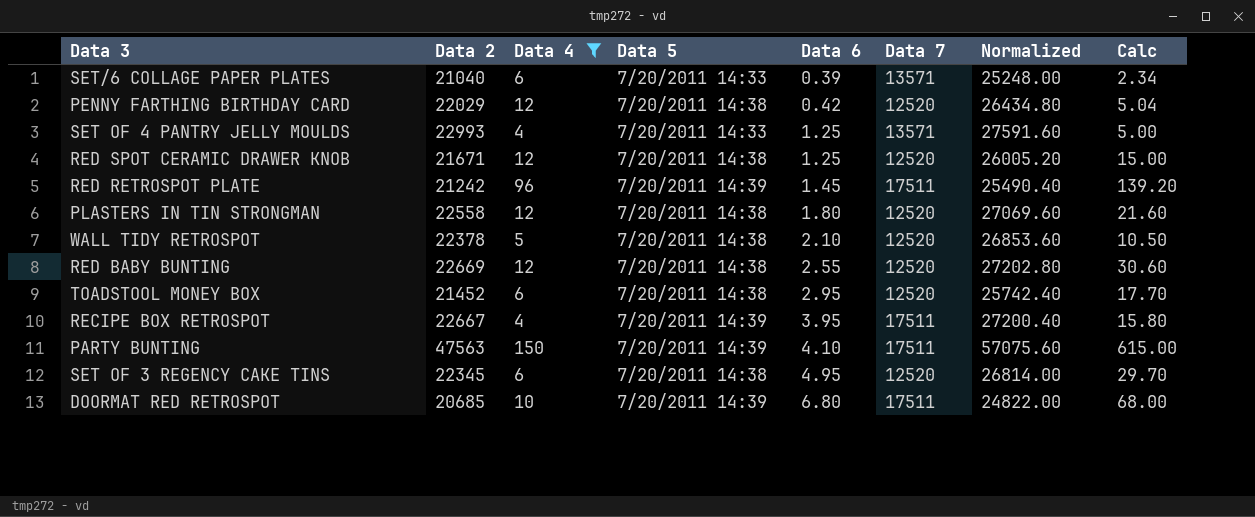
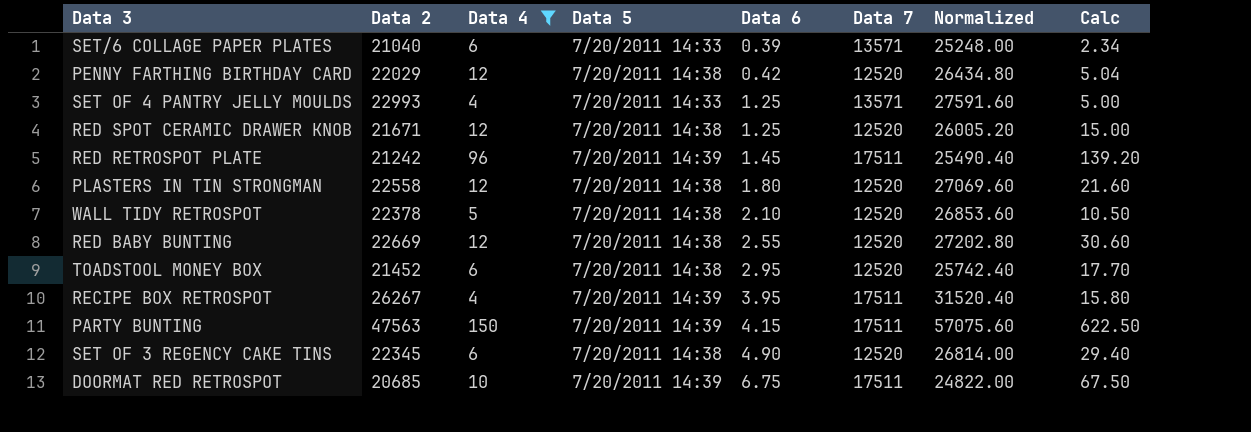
RECIPE BOX RETROSPOT | Data 2: 22667 -> 26267
RECIPE BOX RETROSPOT | Normalized: 27200.40 -> 31520.40
PARTY BUNTING | Data 6: 4.10 -> 4.15
PARTY BUNTING | Calc: 615.00 -> 622.50
SET OF 3 REGENCY CAKE TINS | Data 6: 4.95 -> 4.90
SET OF 3 REGENCY CAKE TINS | Calc: 29.70 -> 29.40
DOORMAT RED RETROSPOT | Data 6: 6.80 -> 6.75
DOORMAT RED RETROSPOT | Calc: 68.00 -> 67.50

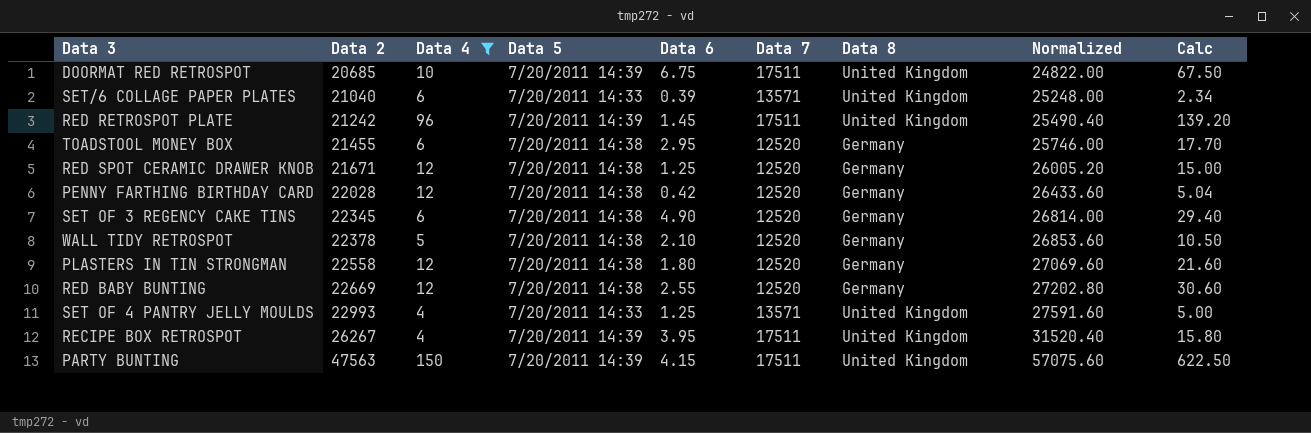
row order: Data 6 ascending -> Data 2 ascending
column Data 8 | position: none -> 7
TOADSTOOL MONEY BOX | Data 2: 21452 -> 21455
TOADSTOOL MONEY BOX | Normalized: 25742.40 -> 25746.00
PENNY FARTHING BIRTHDAY CARD | Data 2: 22029 -> 22028
PENNY FARTHING BIRTHDAY CARD | Normalized: 26434.80 -> 26433.60

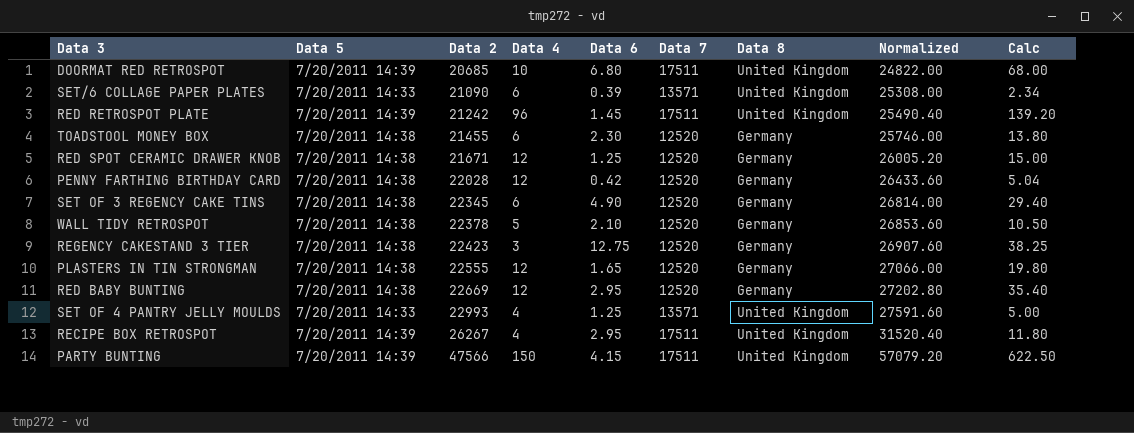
filter: Data 4 != 3 -> none
column Data 5 | position: 4 -> 2
DOORMAT RED RETROSPOT | Data 6: 6.75 -> 6.80
DOORMAT RED RETROSPOT | Calc: 67.50 -> 68.00
SET/6 COLLAGE PAPER PLATES | Data 2: 21040 -> 21090
SET/6 COLLAGE PAPER PLATES | Normalized: 25248.00 -> 25308.00
TOADSTOOL MONEY BOX | Data 6: 2.95 -> 2.30
TOADSTOOL MONEY BOX | Calc: 17.70 -> 13.80
PLASTERS IN TIN STRONGMAN | Data 2: 22558 -> 22555
PLASTERS IN TIN STRONGMAN | Data 6: 1.80 -> 1.65
PLASTERS IN TIN STRONGMAN | Normalized: 27069.60 -> 27066.00
PLASTERS IN TIN STRONGMAN | Calc: 21.60 -> 19.80
RED BABY BUNTING | Data 6: 2.55 -> 2.95
RED BABY BUNTING | Calc: 30.60 -> 35.40
RECIPE BOX RETROSPOT | Data 6: 3.95 -> 2.95
RECIPE BOX RETROSPOT | Calc: 15.80 -> 11.80
PARTY BUNTING | Data 2: 47563 -> 47566
PARTY BUNTING | Normalized: 57075.60 -> 57079.20

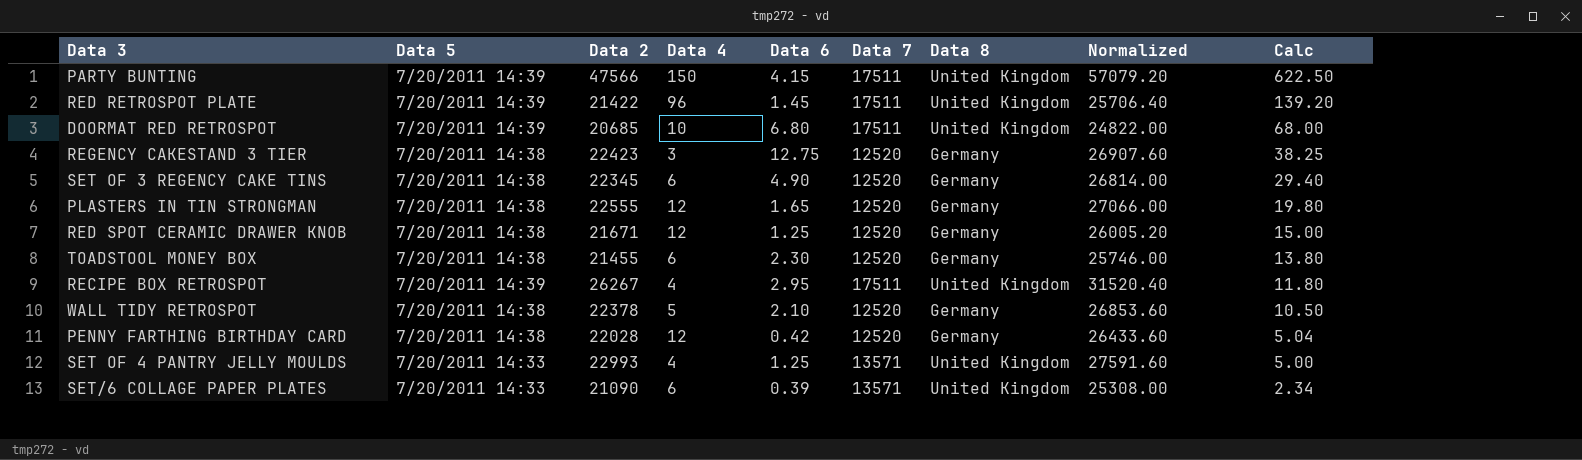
row order: Data 2 ascending -> Calc descending
row RED BABY BUNTING: 7/20/2011 14:38 | 22669 | 12 | 2.95 | 12520 | Germany | 27202.80 | 35.40 -> none
RED RETROSPOT PLATE | Data 2: 21242 -> 21422
RED RETROSPOT PLATE | Normalized: 25490.40 -> 25706.40

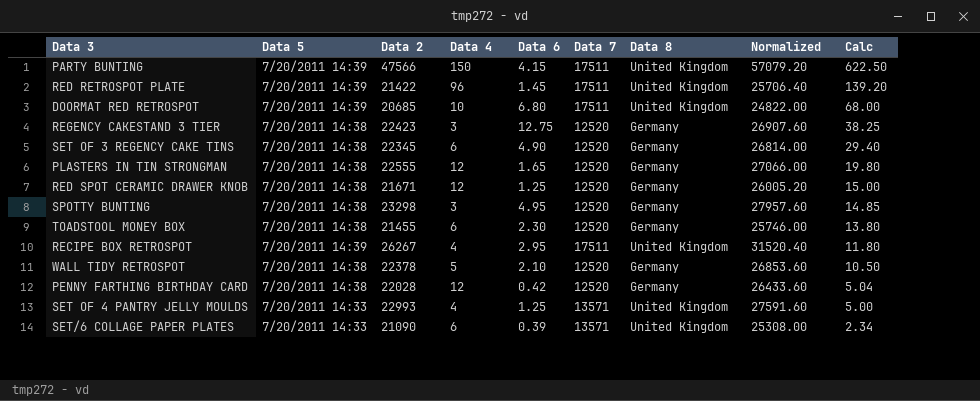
row SPOTTY BUNTING: none -> 7/20/2011 14:38 | 23298 | 3 | 4.95 | 12520 | Germany | 27957.60 | 14.85

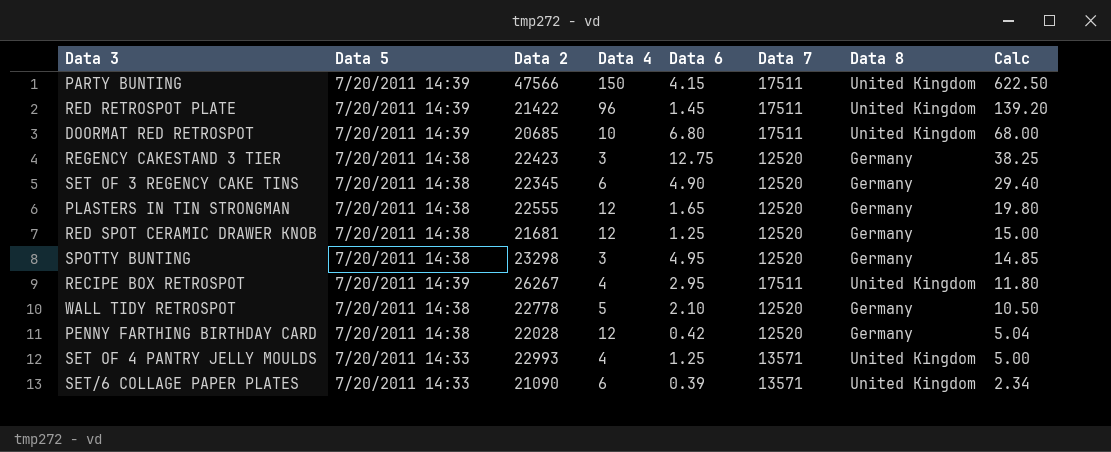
column Normalized | formula: [Data 2] * 1.2 -> none
row TOADSTOOL MONEY BOX: 7/20/2011 14:38 | 21455 | 6 | 2.30 | 12520 | Germany | 25746.00 | 13.80 -> none
RED SPOT CERAMIC DRAWER KNOB | Data 2: 21671 -> 21681
WALL TIDY RETROSPOT | Data 2: 22378 -> 22778

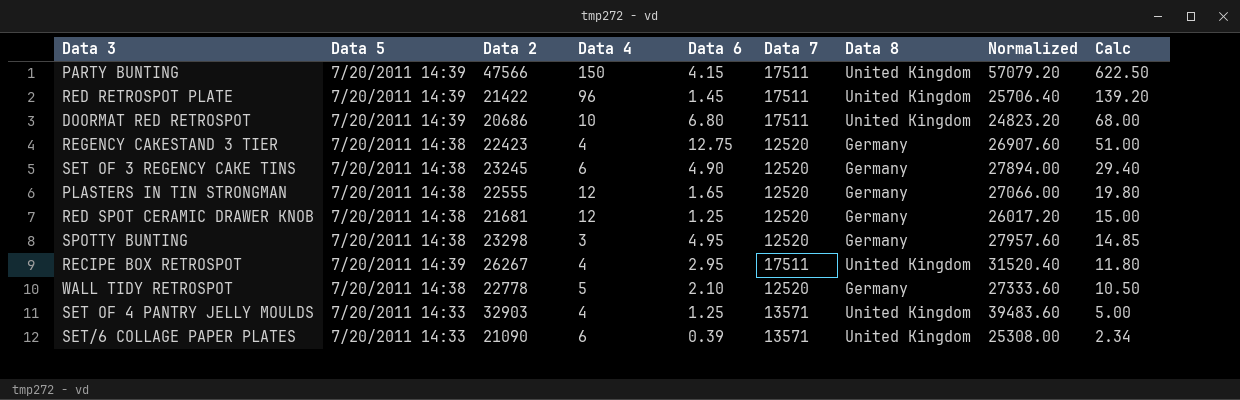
column Normalized | formula: none -> [Data 2] * 1.2
row PENNY FARTHING BIRTHDAY CARD: 7/20/2011 14:38 | 22028 | 12 | 0.42 | 12520 | Germany | 5.04 -> none
DOORMAT RED RETROSPOT | Data 2: 20685 -> 20686
REGENCY CAKESTAND 3 TIER | Data 4: 3 -> 4
REGENCY CAKESTAND 3 TIER | Calc: 38.25 -> 51.00
SET OF 3 REGENCY CAKE TINS | Data 2: 22345 -> 23245
SET OF 4 PANTRY JELLY MOULDS | Data 2: 22993 -> 32903

